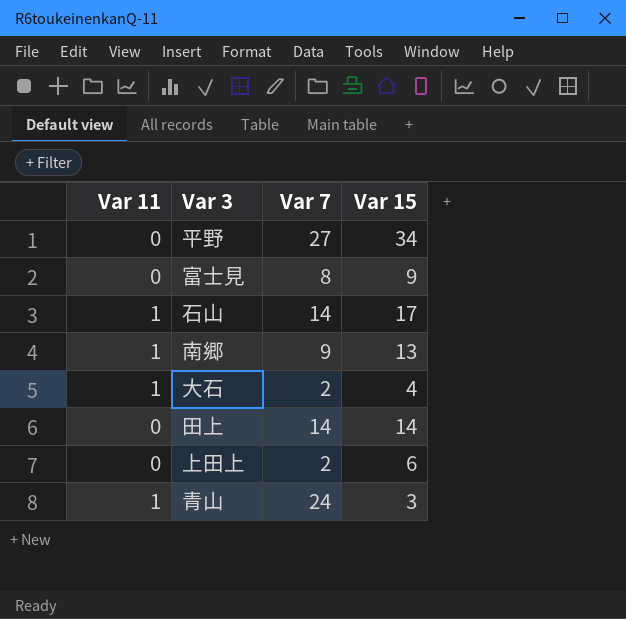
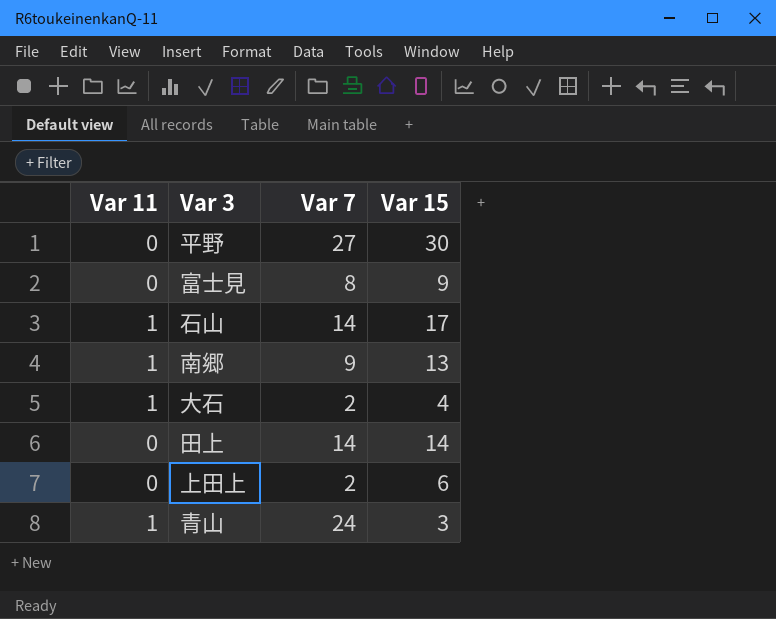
平野 | Var 15: 34 -> 30

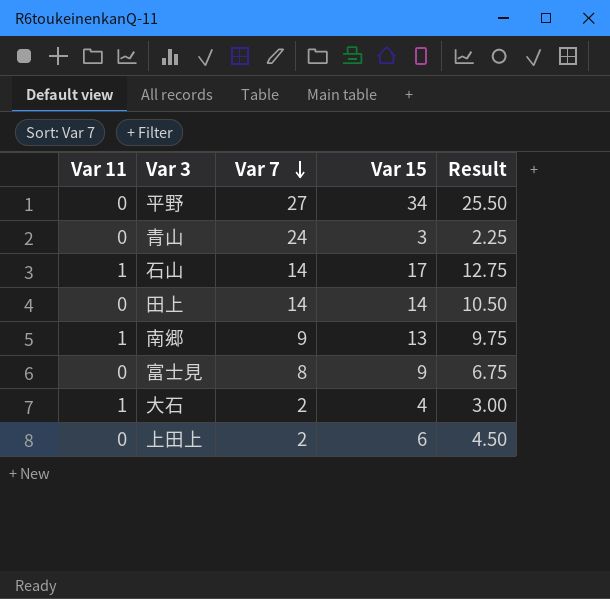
row order: none -> Var 7 descending
column Result | formula: none -> [Var 15] * 0.75
平野 | Var 15: 30 -> 34
青山 | Var 11: 1 -> 0

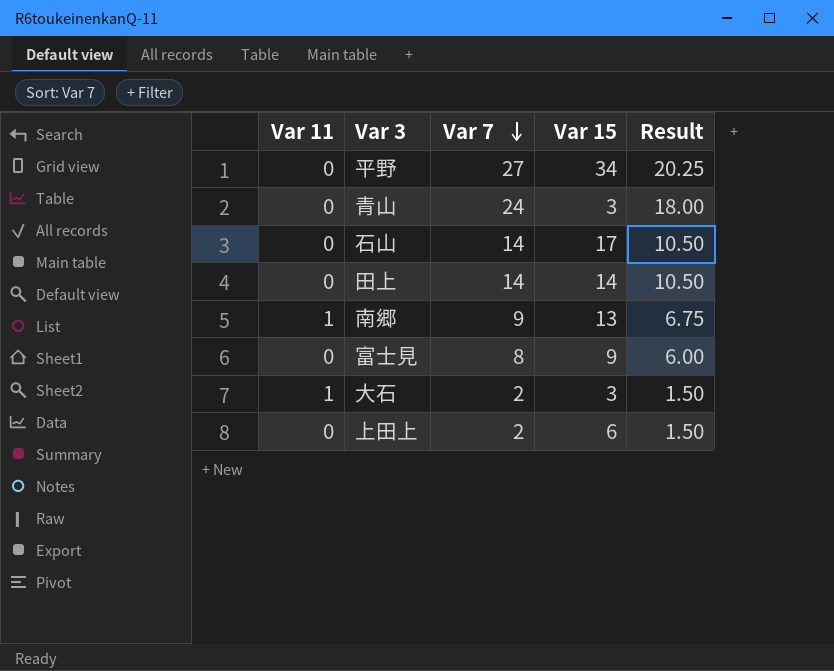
column Result | formula: [Var 15] * 0.75 -> [Var 7] * 0.75
石山 | Var 11: 1 -> 0
大石 | Var 15: 4 -> 3

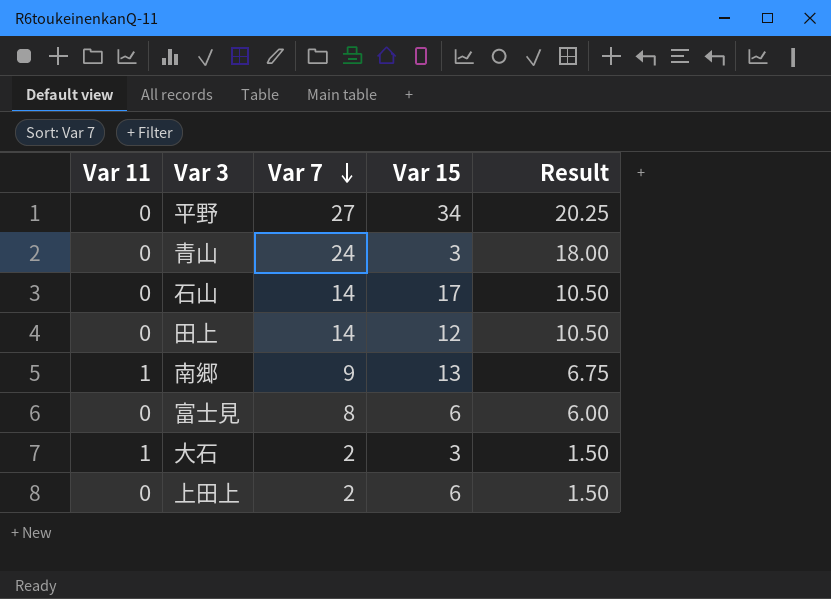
田上 | Var 15: 14 -> 12
富士見 | Var 15: 9 -> 6

